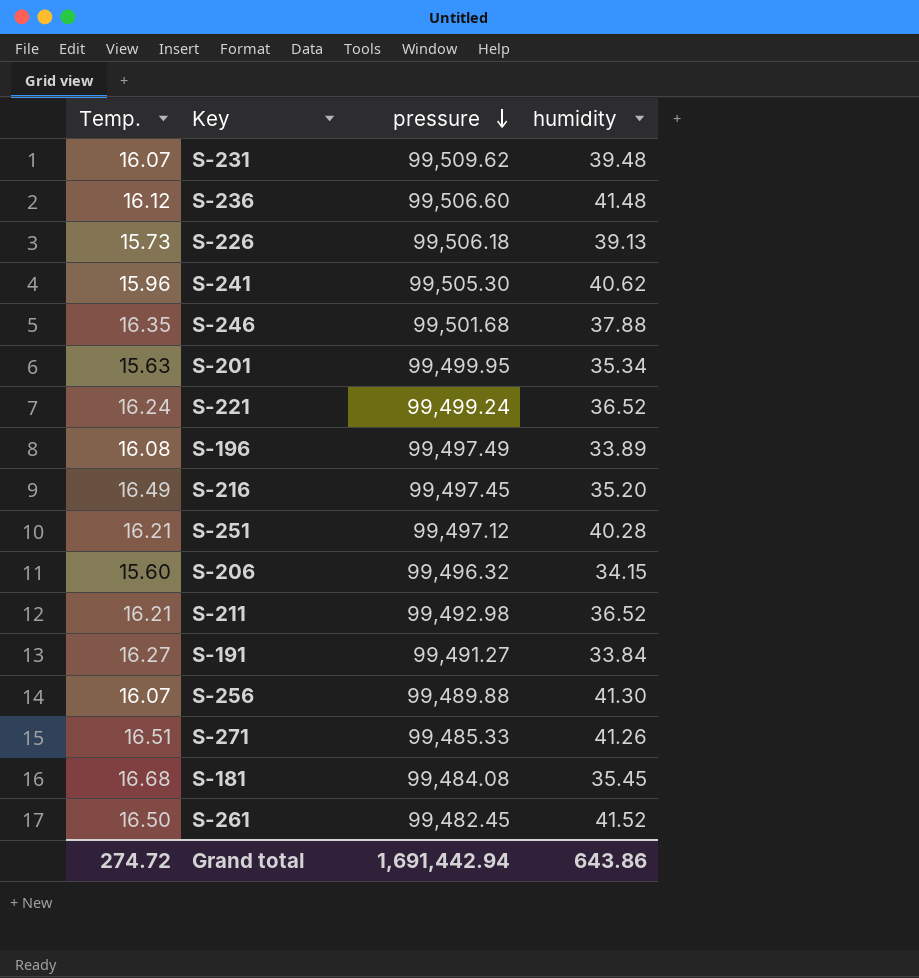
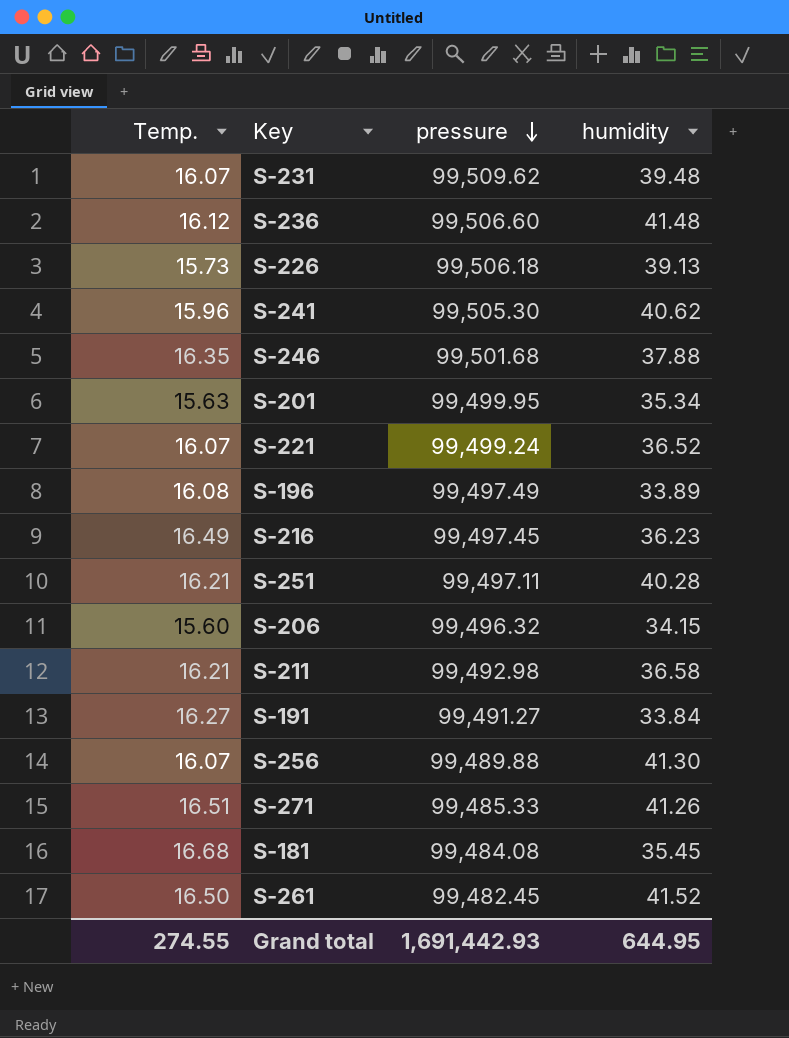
S-221 | Temp.: 16.24 -> 16.07
S-216 | humidity: 35.20 -> 36.23
S-251 | pressure: 99,497.12 -> 99,497.11
S-211 | humidity: 36.52 -> 36.58
Grand total | Temp.: 274.72 -> 274.55
Grand total | pressure: 1,691,442.94 -> 1,691,442.93
Grand total | humidity: 643.86 -> 644.95

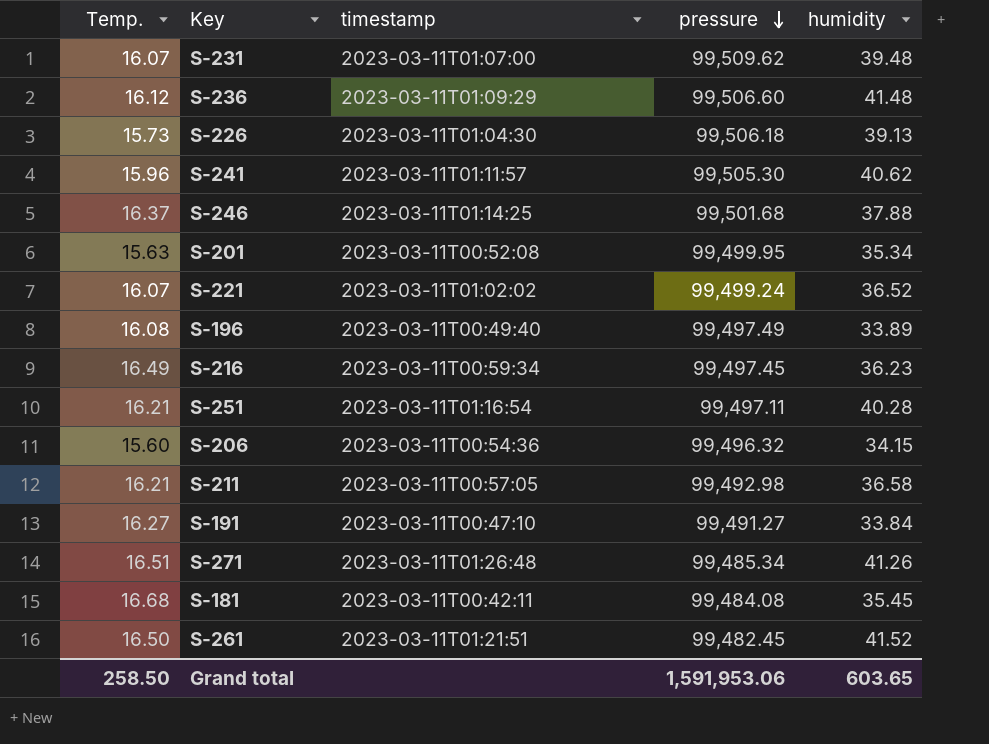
column timestamp | position: none -> 3
row S-256: 16.07 | 99,489.88 | 41.30 -> none
S-246 | Temp.: 16.35 -> 16.37
S-271 | pressure: 99,485.33 -> 99,485.34
Grand total | Temp.: 274.55 -> 258.50
Grand total | pressure: 1,691,442.93 -> 1,591,953.06
Grand total | humidity: 644.95 -> 603.65

